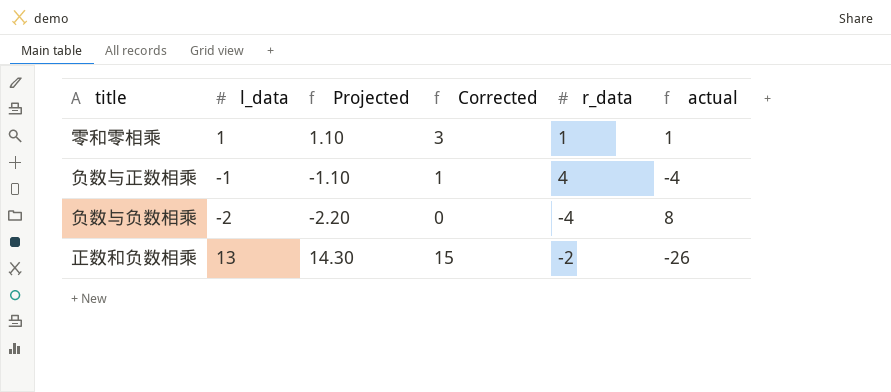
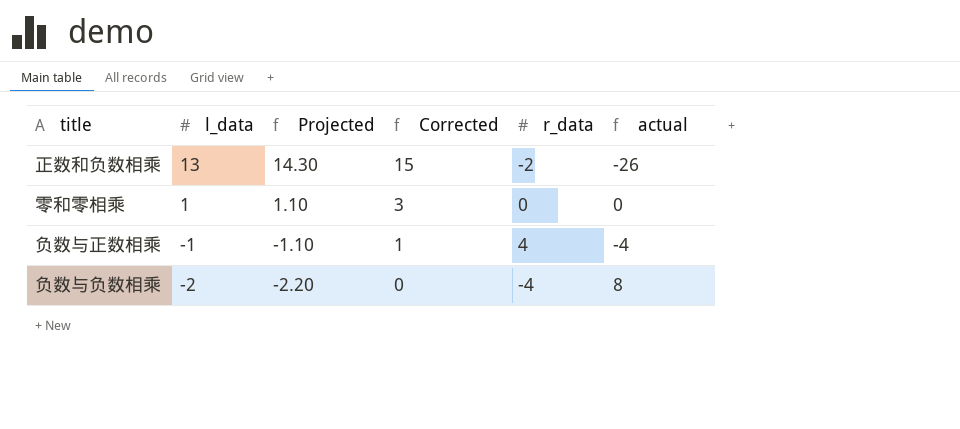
row order: none -> l_data descending
零和零相乘 | r_data: 1 -> 0
零和零相乘 | actual: 1 -> 0

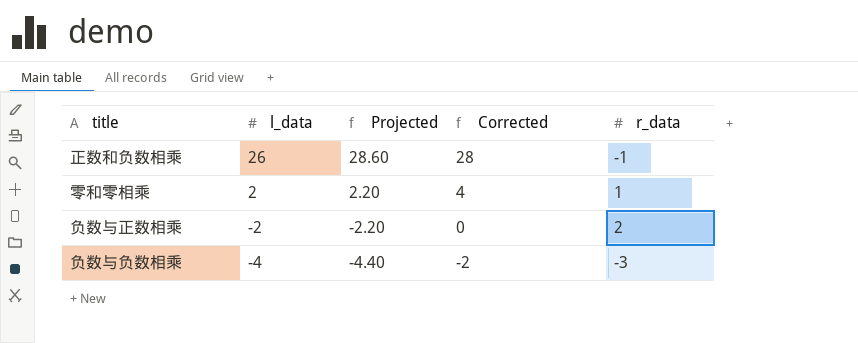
column actual | formula: [l_data] * [r_data] -> none
正数和负数相乘 | l_data: 13 -> 26
正数和负数相乘 | Projected: 14.30 -> 28.60
正数和负数相乘 | Corrected: 15 -> 28
正数和负数相乘 | r_data: -2 -> -1
零和零相乘 | l_data: 1 -> 2
零和零相乘 | Projected: 1.10 -> 2.20
零和零相乘 | Corrected: 3 -> 4
零和零相乘 | r_data: 0 -> 1
负数与正数相乘 | l_data: -1 -> -2
负数与正数相乘 | Projected: -1.10 -> -2.20
负数与正数相乘 | Corrected: 1 -> 0
负数与正数相乘 | r_data: 4 -> 2
负数与负数相乘 | l_data: -2 -> -4
负数与负数相乘 | Projected: -2.20 -> -4.40
负数与负数相乘 | Corrected: 0 -> -2
负数与负数相乘 | r_data: -4 -> -3

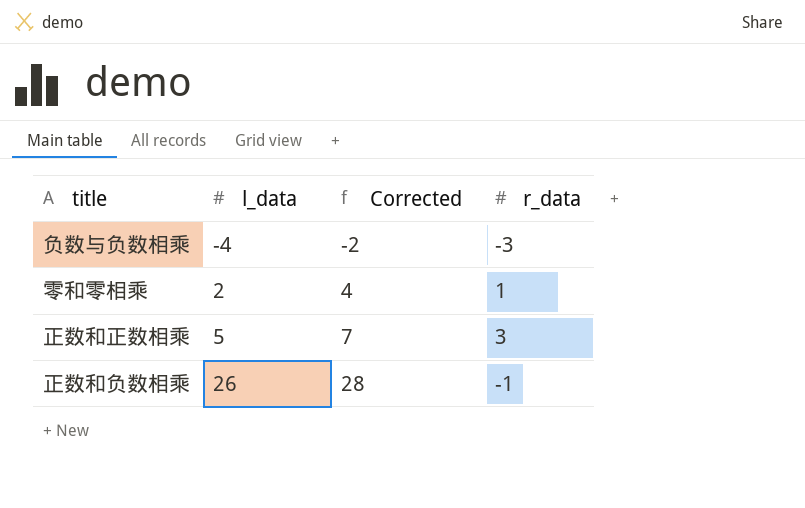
row order: l_data descending -> l_data ascending
column Projected | formula: [l_data] * 1.1 -> none
row 负数与正数相乘: -2 | -2.20 | 0 | 2 -> none
row 正数和正数相乘: none -> 5 | 7 | 3

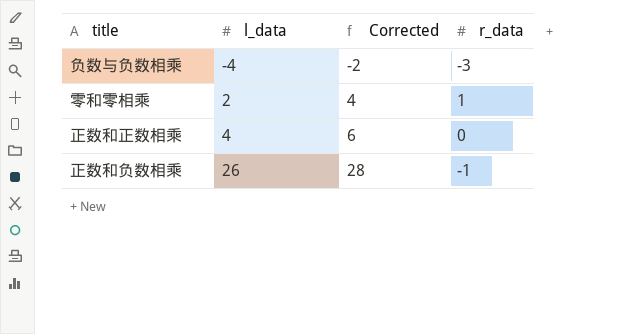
正数和正数相乘 | l_data: 5 -> 4
正数和正数相乘 | Corrected: 7 -> 6
正数和正数相乘 | r_data: 3 -> 0

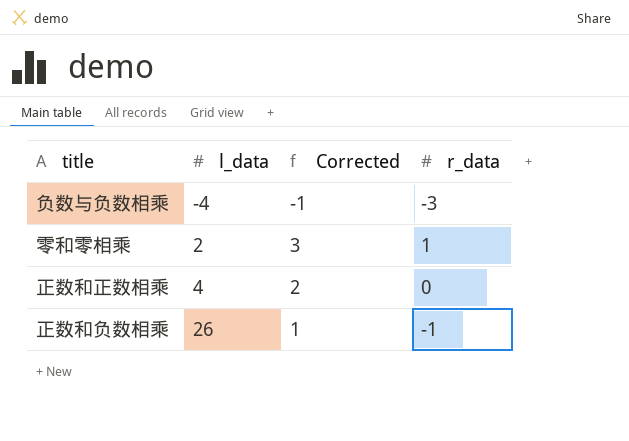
column Corrected | formula: [l_data] + 2 -> [r_data] + 2

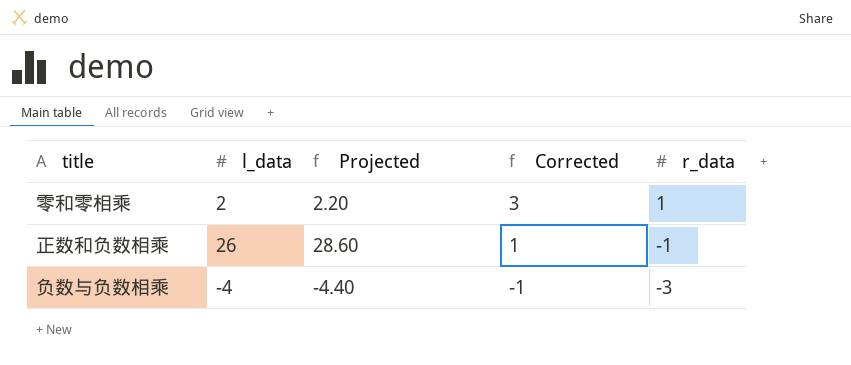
row order: l_data ascending -> Corrected descending
column Projected | formula: none -> [l_data] * 1.1
row 正数和正数相乘: 4 | 2 | 0 -> none

